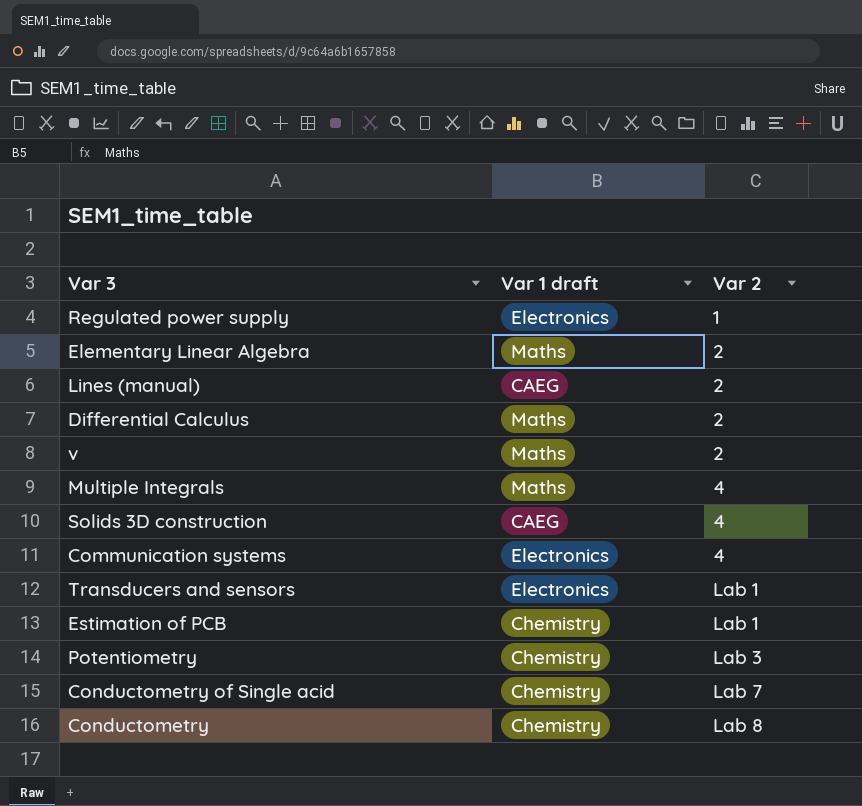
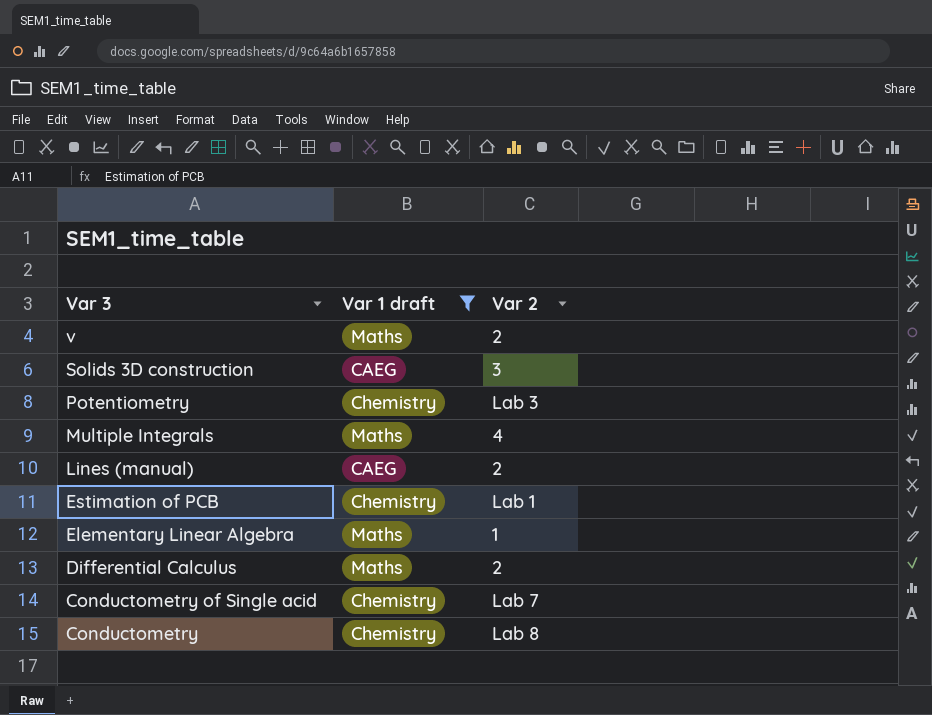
filter: none -> Var 1 draft != Electronics
row order: Var 2 ascending -> Var 3 descending
Solids 3D construction | Var 2: 4 -> 3
Elementary Linear Algebra | Var 2: 2 -> 1

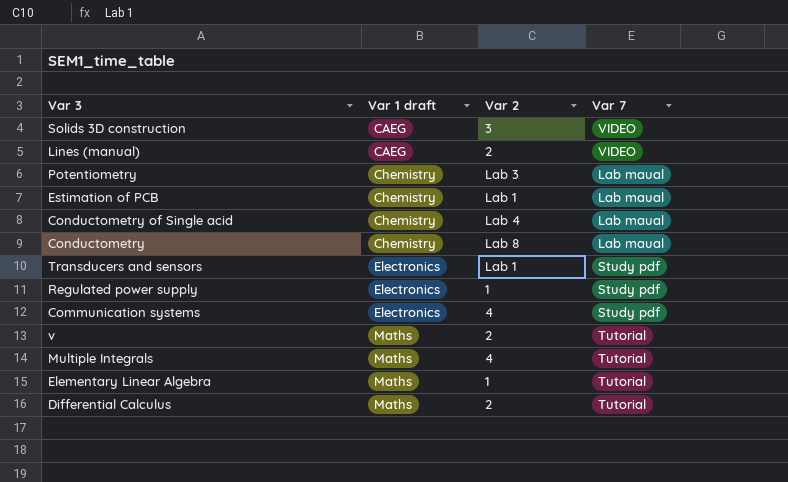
filter: Var 1 draft != Electronics -> none
row order: Var 3 descending -> Var 1 draft ascending
column Var 7 | position: none -> 4
Conductometry of Single acid | Var 2: Lab 7 -> Lab 4

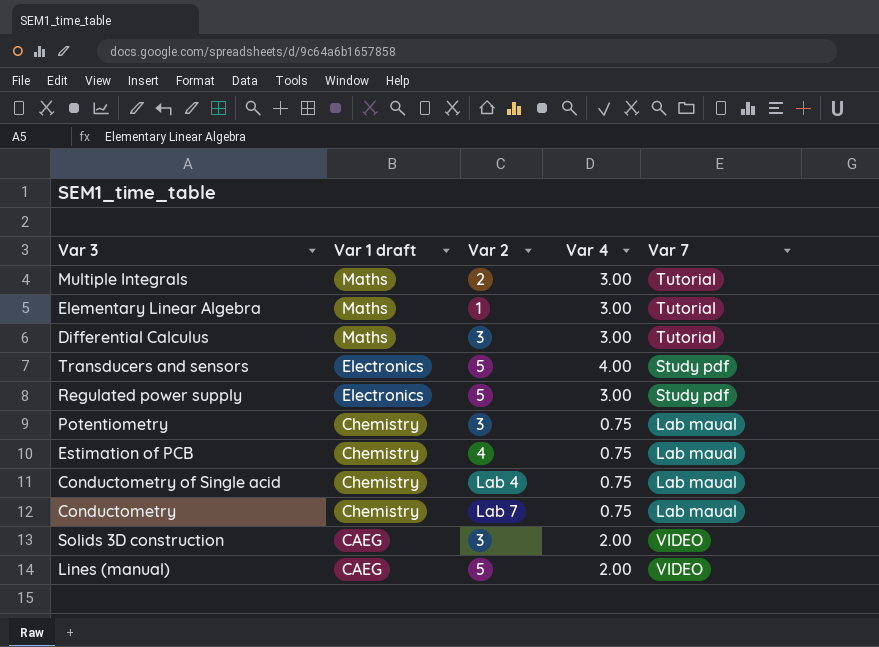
row order: Var 1 draft ascending -> Var 1 draft descending
column Var 4 | position: none -> 4
row Communication systems: Electronics | 4 | Study pdf -> none
row v: Maths | 2 | Tutorial -> none
Multiple Integrals | Var 2: 4 -> 2
Differential Calculus | Var 2: 2 -> 3
Transducers and sensors | Var 2: Lab 1 -> 5
Regulated power supply | Var 2: 1 -> 5
Potentiometry | Var 2: Lab 3 -> 3
Estimation of PCB | Var 2: Lab 1 -> 4
Conductometry | Var 2: Lab 8 -> Lab 7
Lines (manual) | Var 2: 2 -> 5

